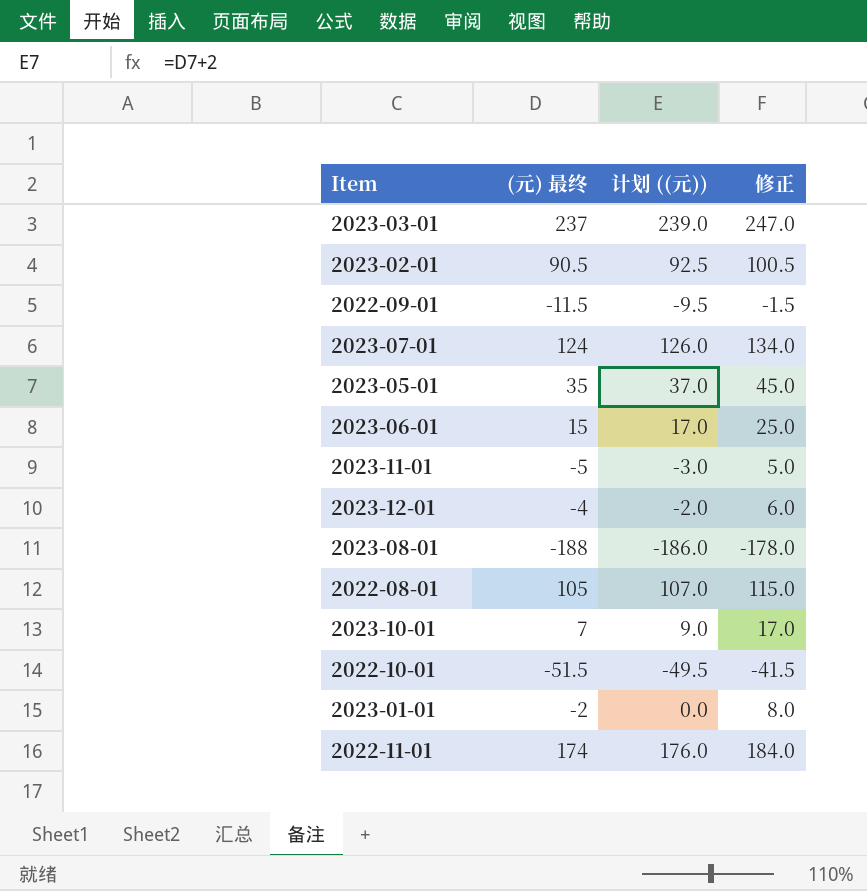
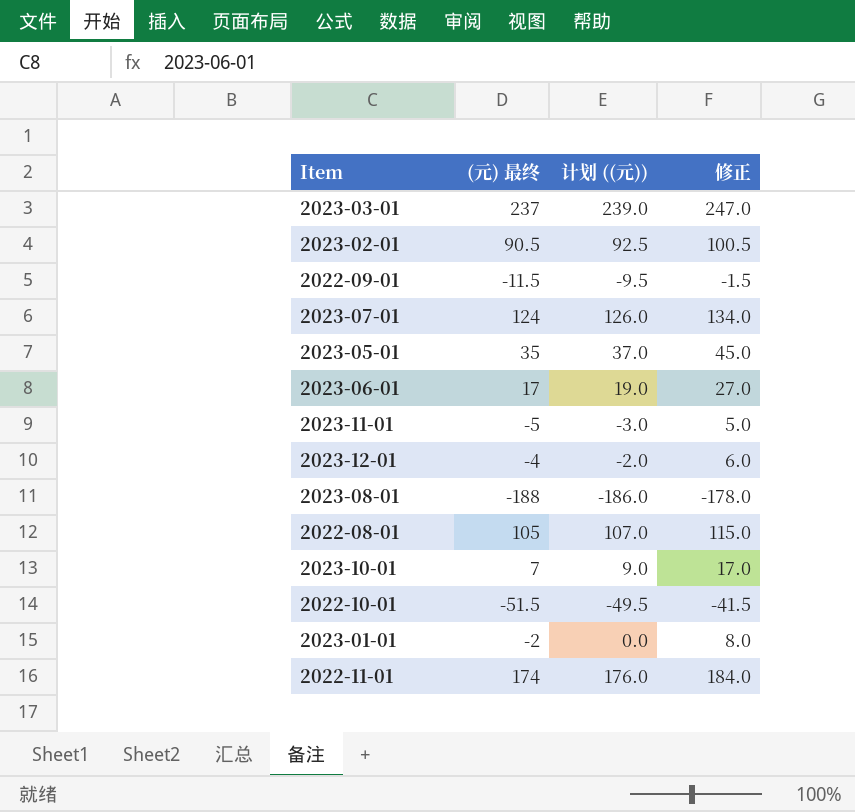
2023-06-01 | (元) 最终: 15 -> 17
2023-06-01 | 计划 ((元)): 17.0 -> 19.0
2023-06-01 | 修正: 25.0 -> 27.0

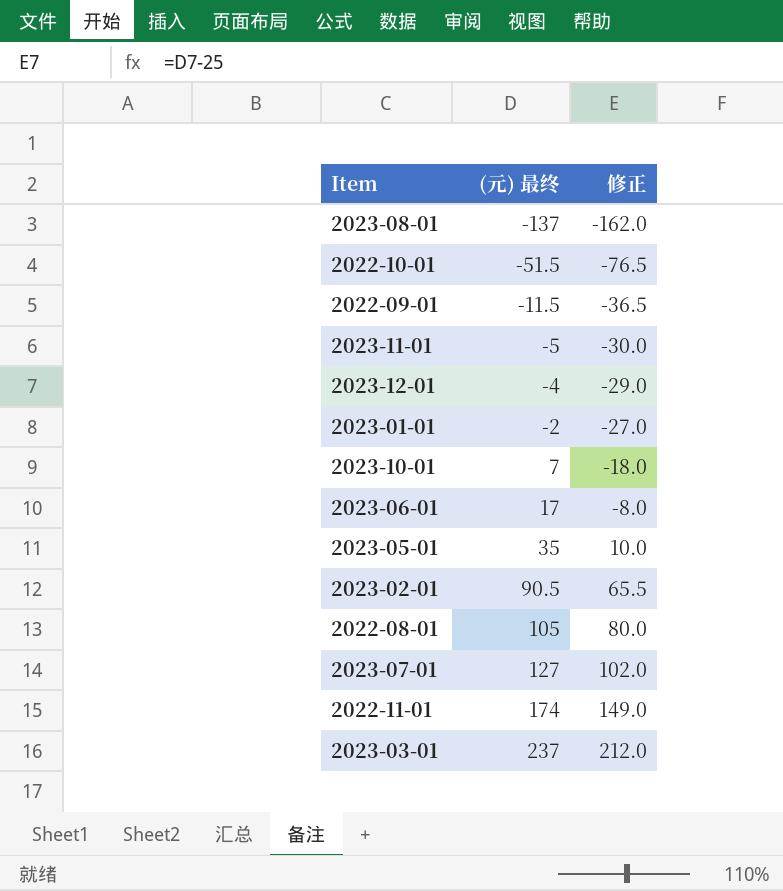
row order: none -> (元) 最终 ascending
column 计划 ((元)) | formula: [(元) 最终] + 2 -> none
column 修正 | formula: [(元) 最终] + 10 -> [(元) 最终] - 25
2023-08-01 | (元) 最终: -188 -> -137
2023-07-01 | (元) 最终: 124 -> 127

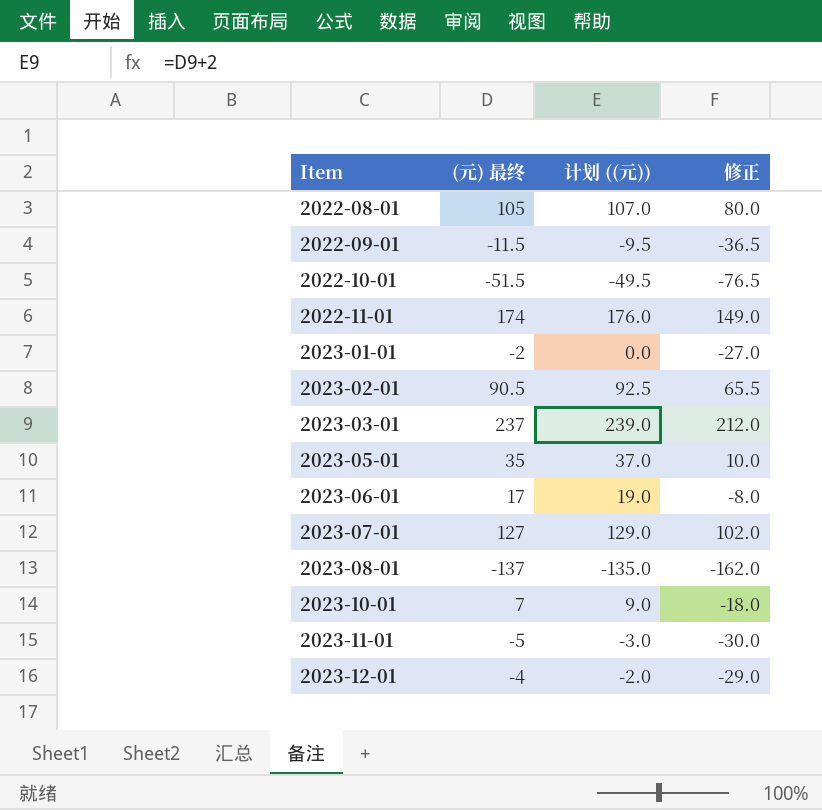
row order: (元) 最终 ascending -> Item ascending
column 计划 ((元)) | formula: none -> [(元) 最终] + 2

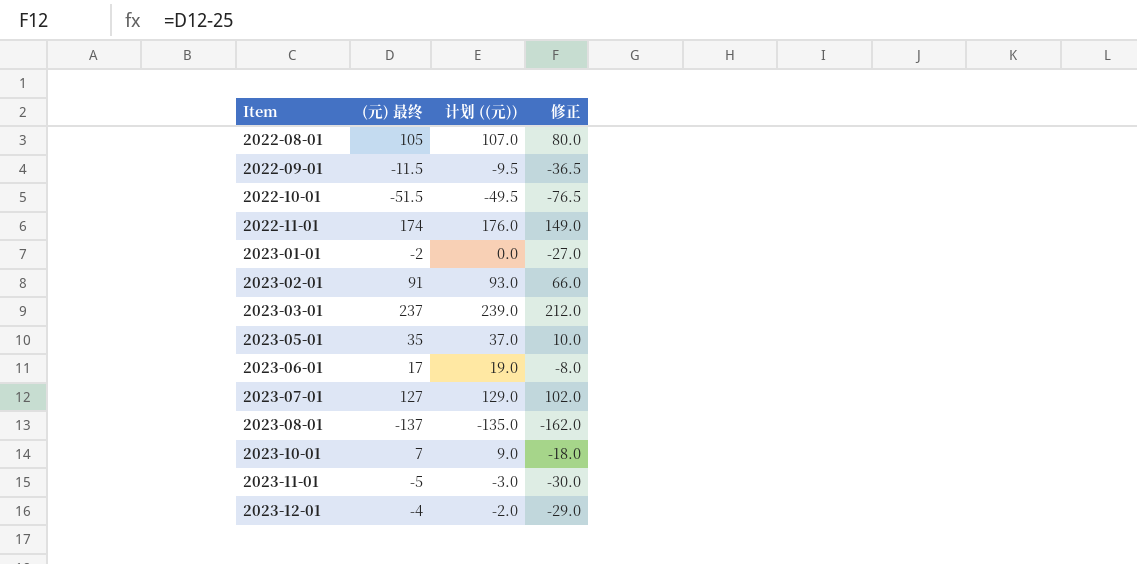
2023-02-01 | (元) 最终: 90.5 -> 91
2023-02-01 | 计划 ((元)): 92.5 -> 93.0
2023-02-01 | 修正: 65.5 -> 66.0

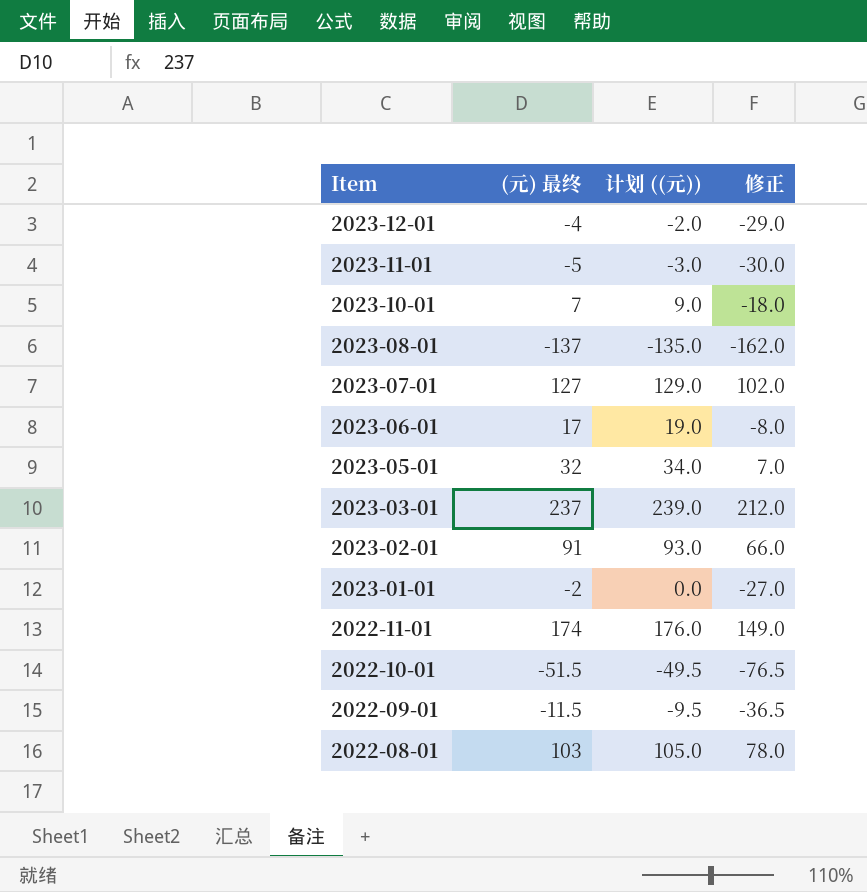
row order: Item ascending -> Item descending
2023-05-01 | (元) 最终: 35 -> 32
2023-05-01 | 计划 ((元)): 37.0 -> 34.0
2023-05-01 | 修正: 10.0 -> 7.0
2022-08-01 | (元) 最终: 105 -> 103
2022-08-01 | 计划 ((元)): 107.0 -> 105.0
2022-08-01 | 修正: 80.0 -> 78.0

